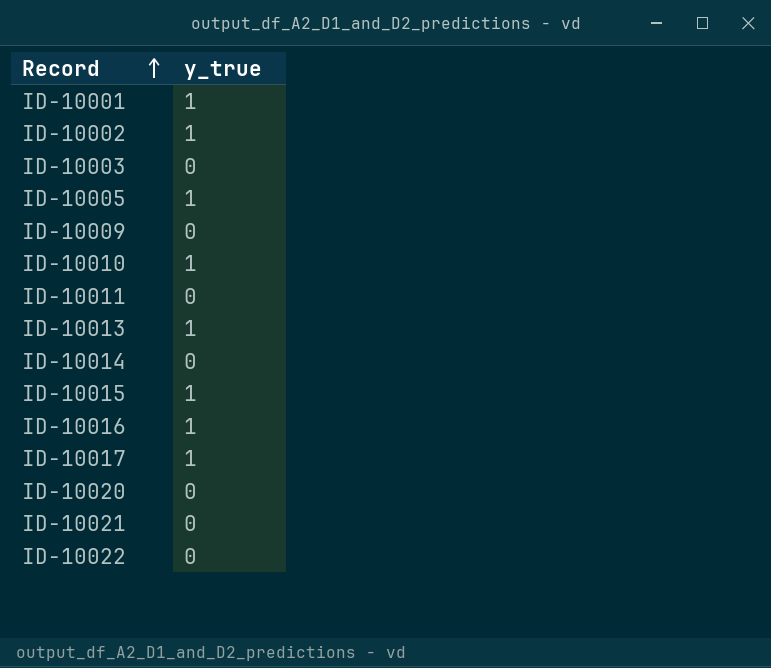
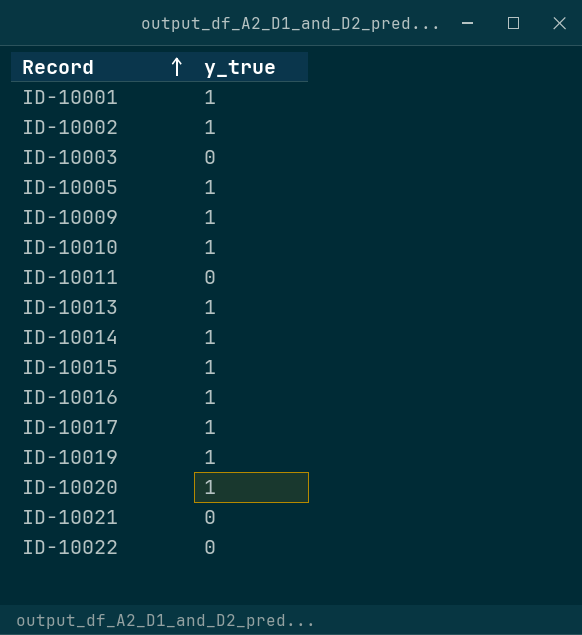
ID-10009 | y_true: 0 -> 1
ID-10014 | y_true: 0 -> 1
row ID-10019: none -> 1
ID-10020 | y_true: 0 -> 1

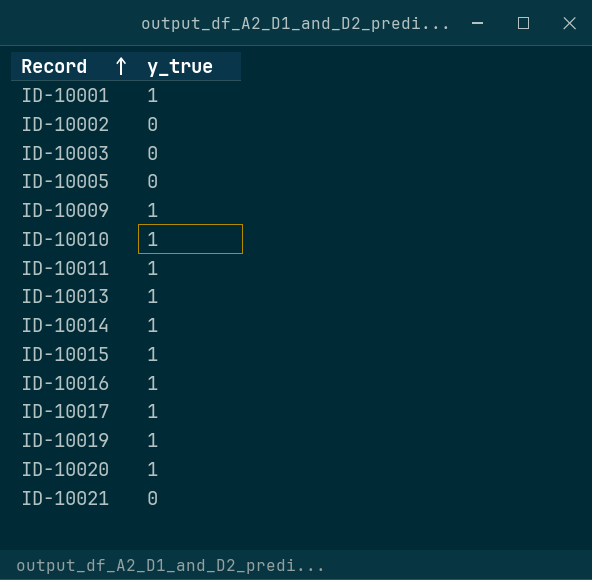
row ID-10022: 0 -> none
ID-10002 | y_true: 1 -> 0
ID-10005 | y_true: 1 -> 0
ID-10011 | y_true: 0 -> 1

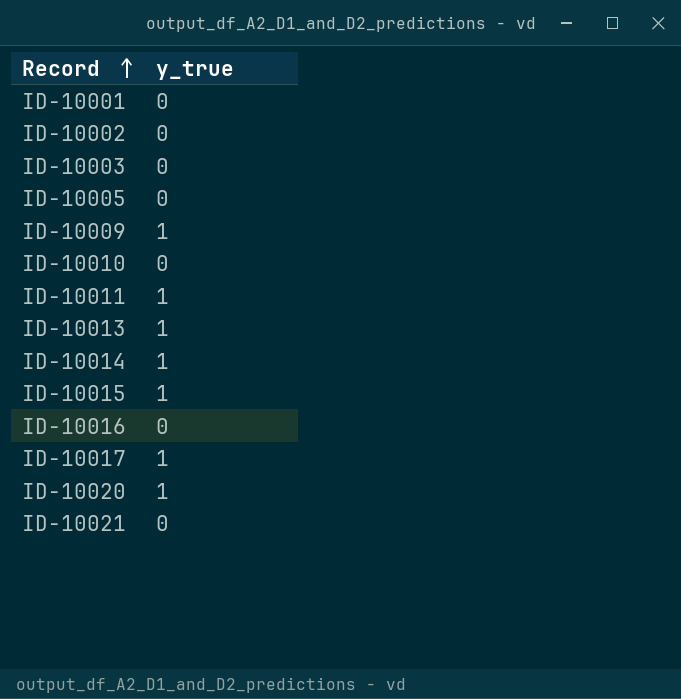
row ID-10019: 1 -> none
ID-10001 | y_true: 1 -> 0
ID-10010 | y_true: 1 -> 0
ID-10016 | y_true: 1 -> 0

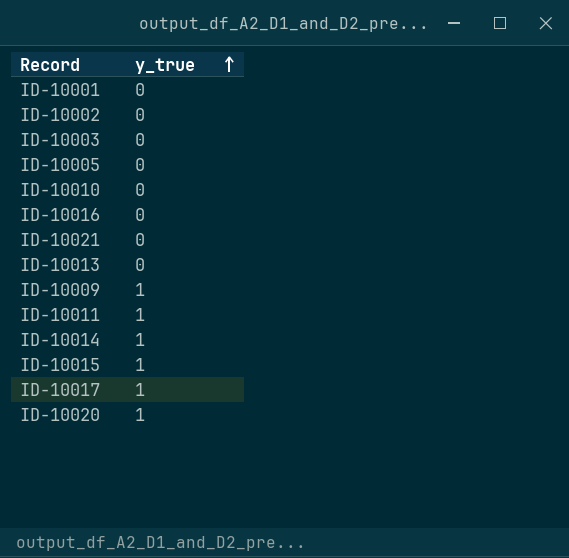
row order: Record ascending -> y_true ascending
ID-10013 | y_true: 1 -> 0

